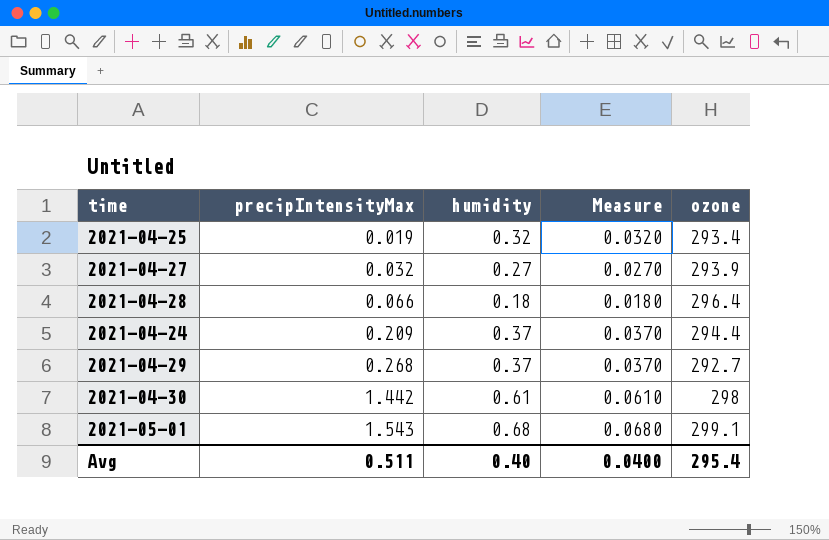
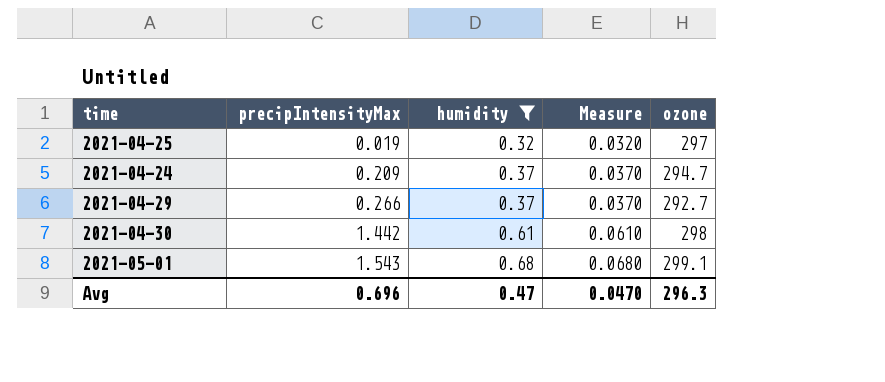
filter: none -> humidity >= 0.32
2021-04-25 | ozone: 293.4 -> 297
2021-04-24 | ozone: 294.4 -> 294.7
2021-04-29 | precipIntensityMax: 0.268 -> 0.266
Avg | precipIntensityMax: 0.511 -> 0.696
Avg | humidity: 0.40 -> 0.47
Avg | Measure: 0.0400 -> 0.0470
Avg | ozone: 295.4 -> 296.3

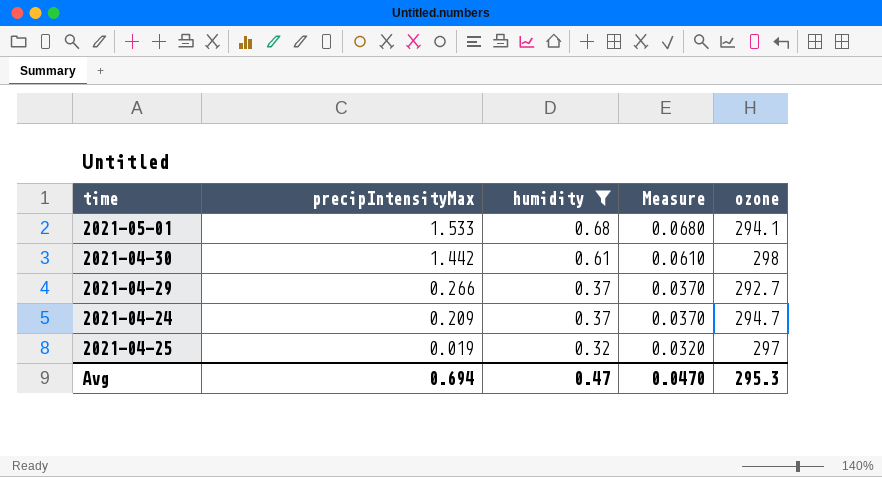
row order: precipIntensityMax ascending -> precipIntensityMax descending
2021-05-01 | precipIntensityMax: 1.543 -> 1.533
2021-05-01 | ozone: 299.1 -> 294.1
Avg | precipIntensityMax: 0.696 -> 0.694
Avg | ozone: 296.3 -> 295.3

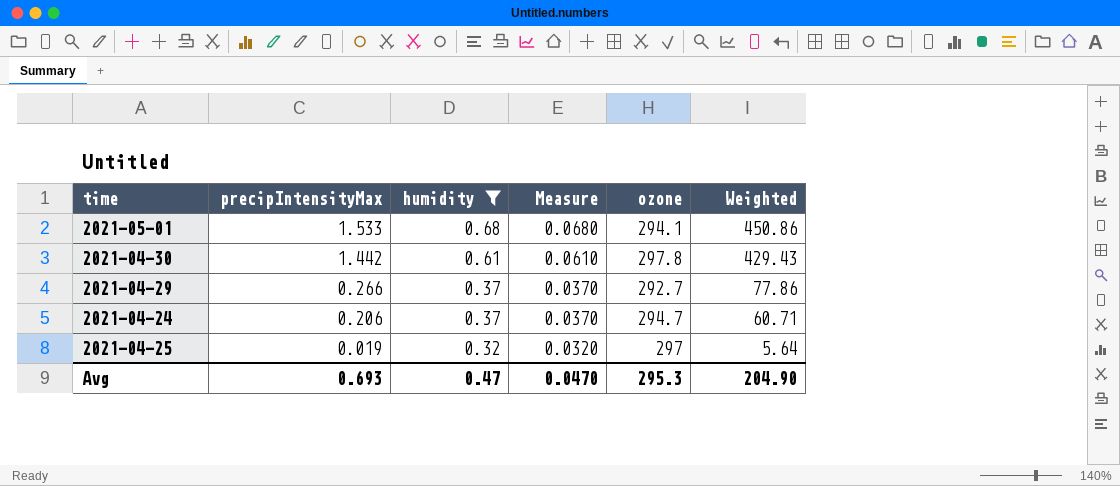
column Weighted | formula: none -> [precipIntensityMax] * [ozone]
2021-04-30 | ozone: 298 -> 297.8
2021-04-24 | precipIntensityMax: 0.209 -> 0.206
Avg | precipIntensityMax: 0.694 -> 0.693

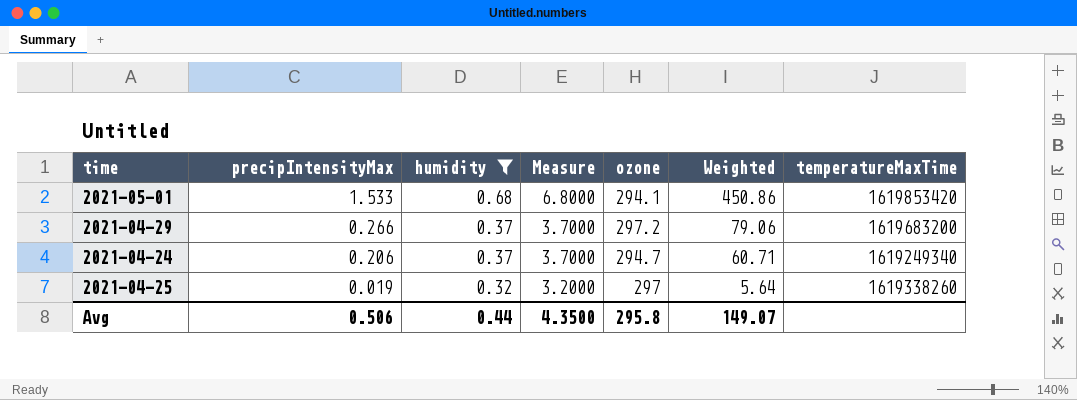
column Measure | formula: [humidity] * 0.1 -> [humidity] * 10
column temperatureMaxTime | position: none -> 7
row 2021-04-30: 1.442 | 0.61 | 0.0610 | 297.8 | 429.43 -> none
2021-04-29 | ozone: 292.7 -> 297.2
2021-04-29 | Weighted: 77.86 -> 79.06
Avg | precipIntensityMax: 0.693 -> 0.506
Avg | humidity: 0.47 -> 0.44
Avg | Measure: 0.0470 -> 4.3500
Avg | ozone: 295.3 -> 295.8
Avg | Weighted: 204.90 -> 149.07

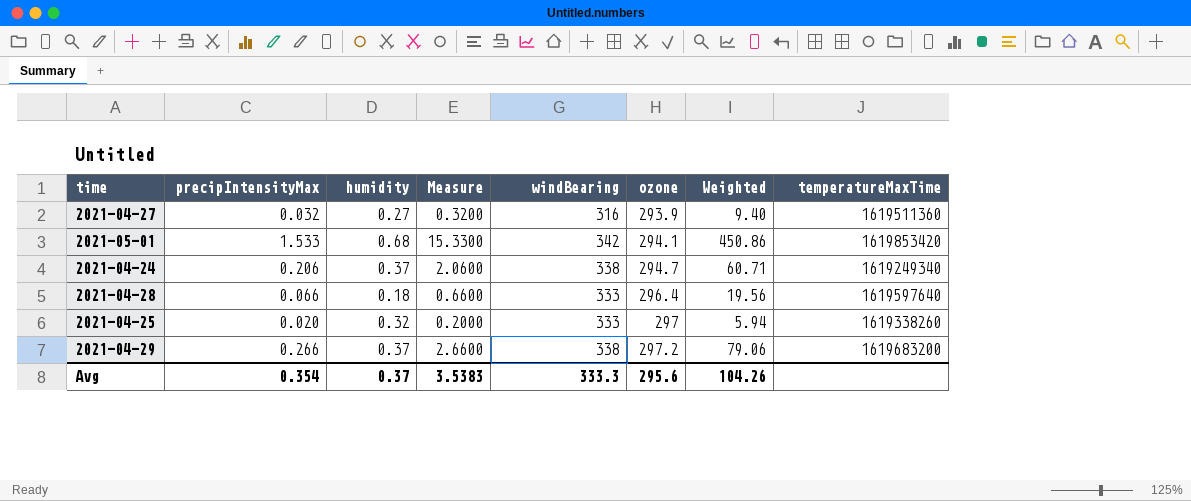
filter: humidity >= 0.32 -> none
row order: precipIntensityMax descending -> ozone ascending
column Measure | formula: [humidity] * 10 -> [precipIntensityMax] * 10
column windBearing | position: none -> 5
2021-04-25 | precipIntensityMax: 0.019 -> 0.020
2021-04-25 | Weighted: 5.64 -> 5.94
Avg | precipIntensityMax: 0.506 -> 0.354
Avg | humidity: 0.44 -> 0.37
Avg | Measure: 4.3500 -> 3.5383
Avg | ozone: 295.8 -> 295.6
Avg | Weighted: 149.07 -> 104.26

